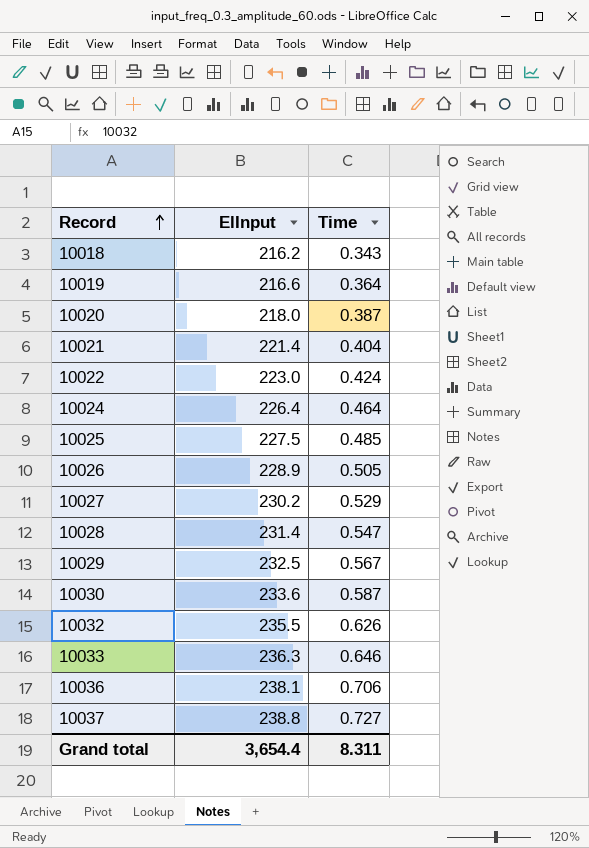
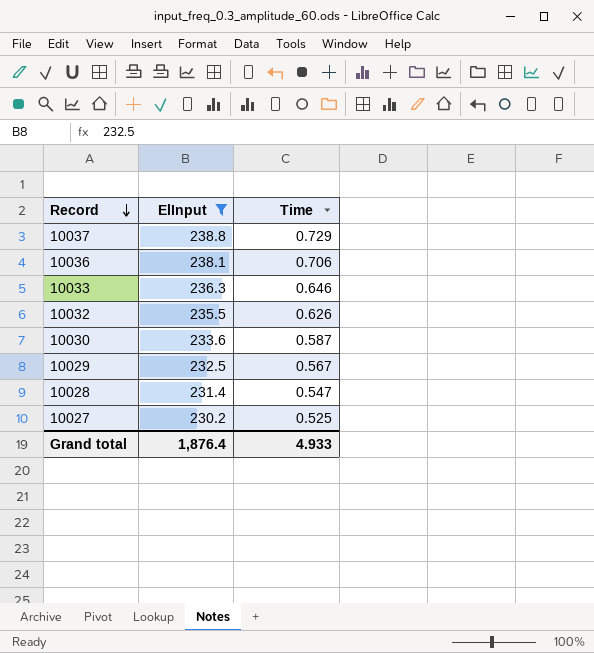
filter: none -> ElInput >= 230.2
row order: Record ascending -> Record descending
10037 | Time: 0.727 -> 0.729
10027 | Time: 0.529 -> 0.525
Grand total | ElInput: 3,654.4 -> 1,876.4
Grand total | Time: 8.311 -> 4.933

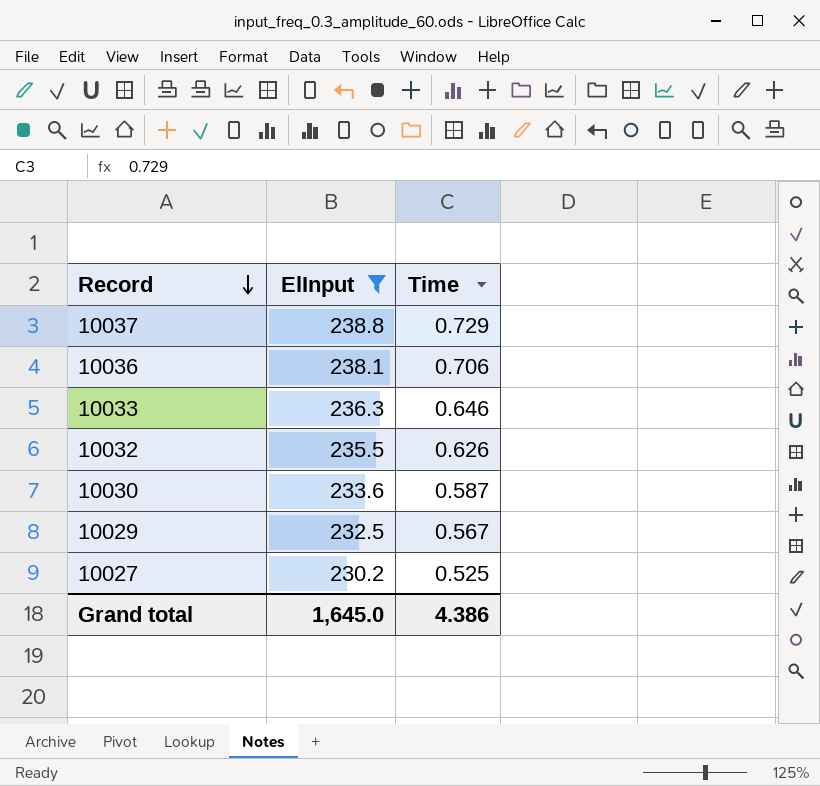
row 10028: 231.4 | 0.547 -> none
Grand total | ElInput: 1,876.4 -> 1,645.0
Grand total | Time: 4.933 -> 4.386

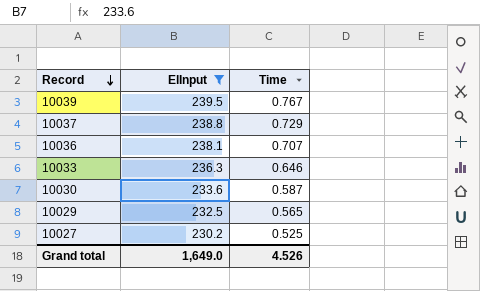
row 10032: 235.5 | 0.626 -> none
row 10039: none -> 239.5 | 0.767
10036 | Time: 0.706 -> 0.707
10029 | Time: 0.567 -> 0.565
Grand total | ElInput: 1,645.0 -> 1,649.0
Grand total | Time: 4.386 -> 4.526

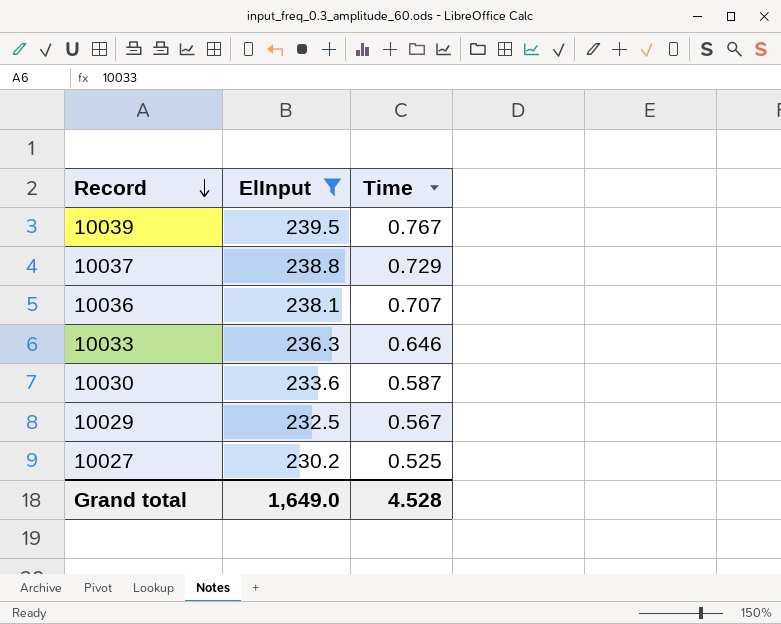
10029 | Time: 0.565 -> 0.567
Grand total | Time: 4.526 -> 4.528

